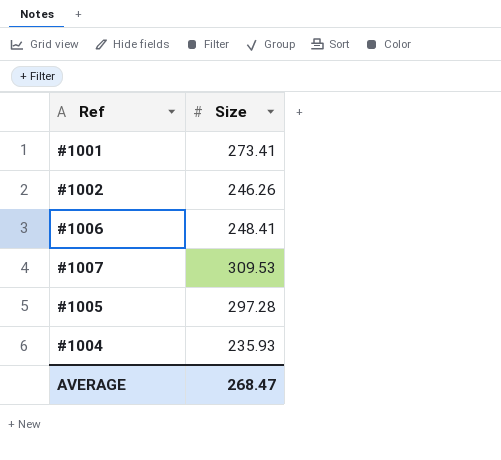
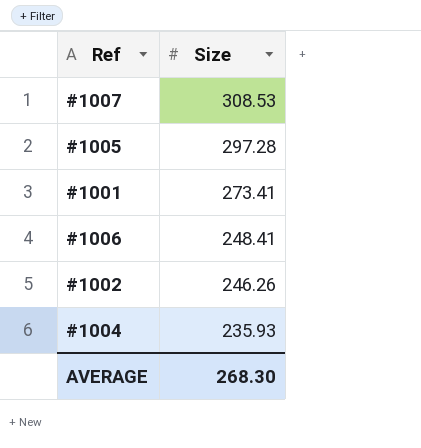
row order: none -> Size descending
#1007 | Size: 309.53 -> 308.53
AVERAGE | Size: 268.47 -> 268.30

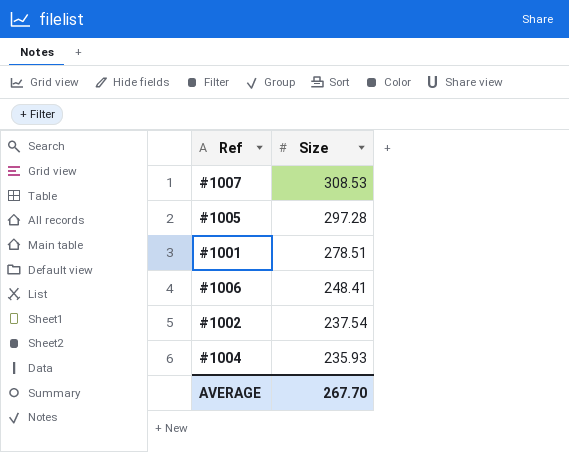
#1001 | Size: 273.41 -> 278.51
#1002 | Size: 246.26 -> 237.54
AVERAGE | Size: 268.30 -> 267.70

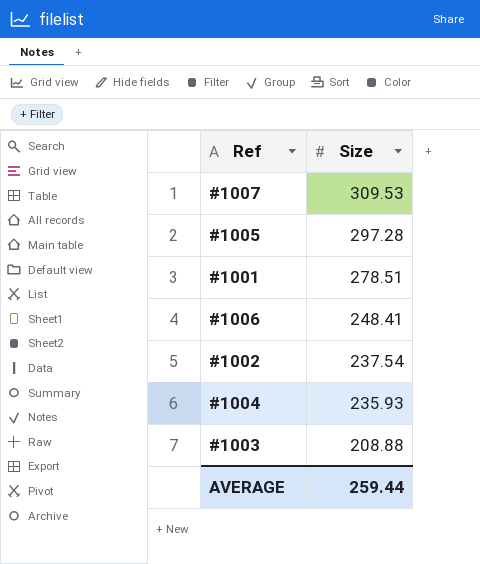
#1007 | Size: 308.53 -> 309.53
row #1003: none -> 208.88
AVERAGE | Size: 267.70 -> 259.44

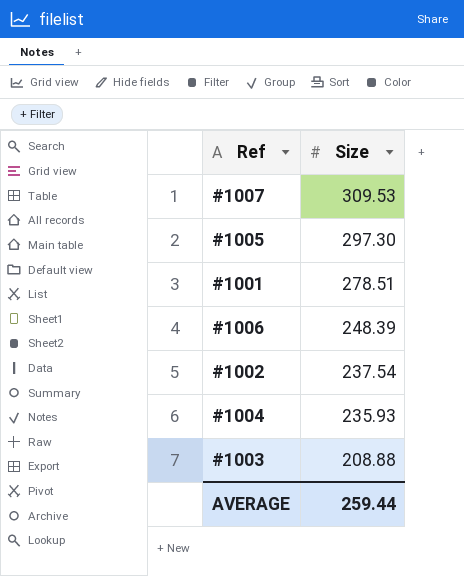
#1005 | Size: 297.28 -> 297.30
#1006 | Size: 248.41 -> 248.39

